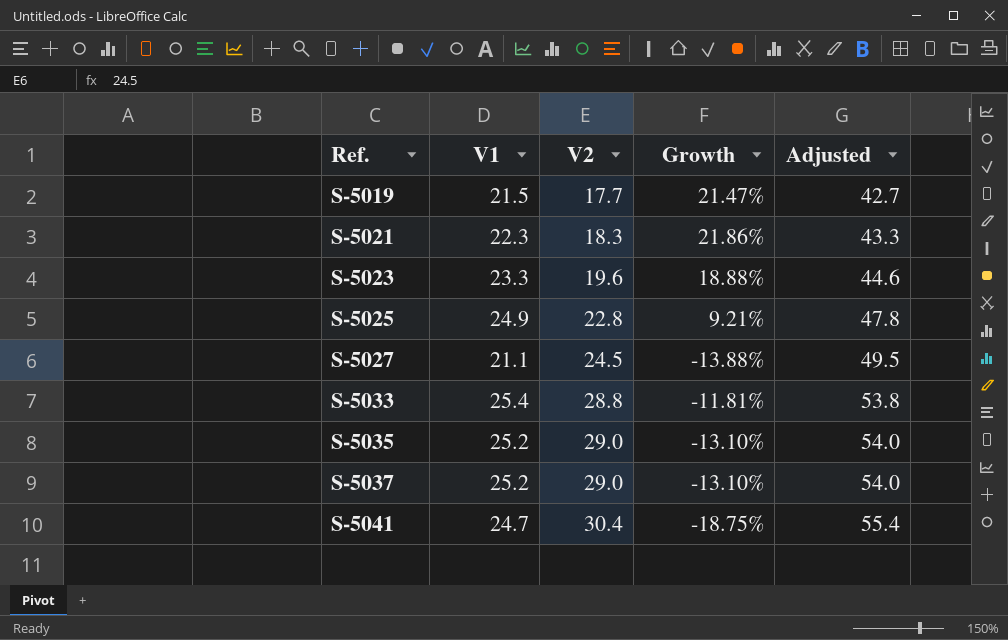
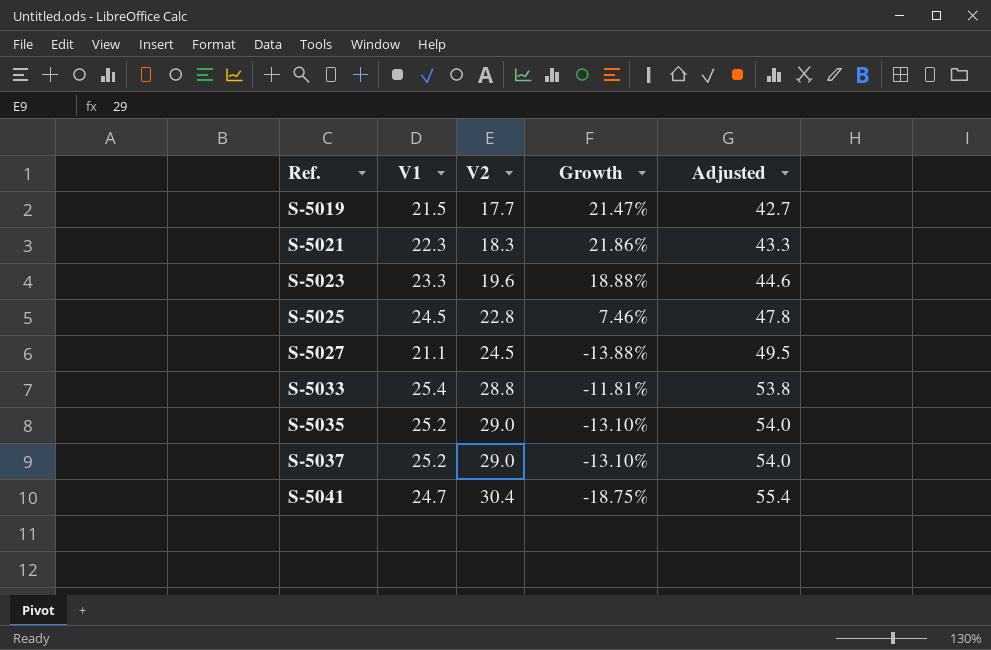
S-5025 | V1: 24.9 -> 24.5
S-5025 | Growth: 9.21% -> 7.46%

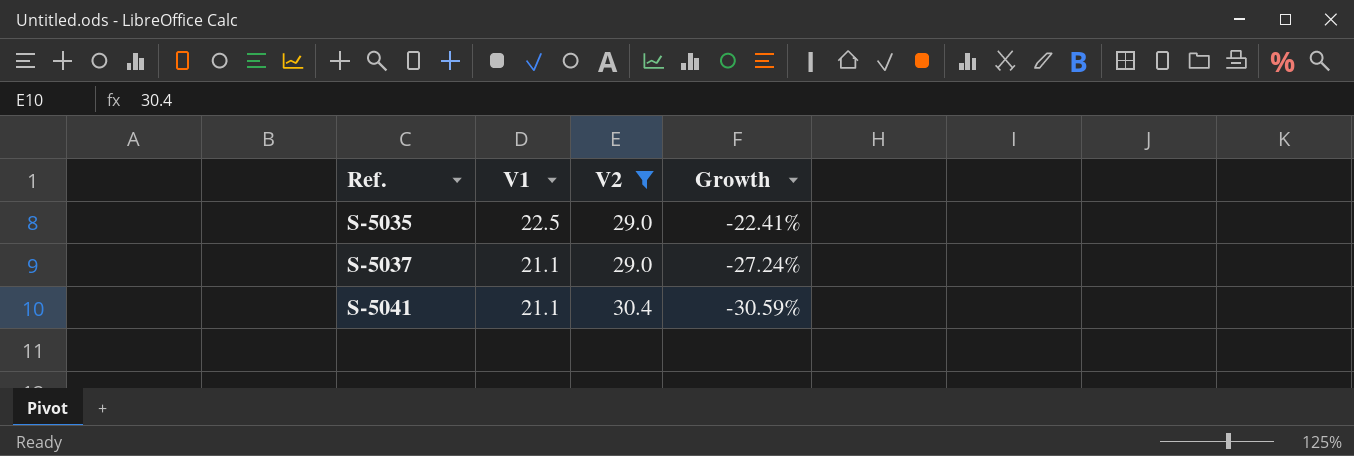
filter: none -> V2 >= 29.0
column Adjusted | formula: [V2] + 25 -> none
S-5035 | V1: 25.2 -> 22.5
S-5035 | Growth: -13.10% -> -22.41%
S-5037 | V1: 25.2 -> 21.1
S-5037 | Growth: -13.10% -> -27.24%
S-5041 | V1: 24.7 -> 21.1
S-5041 | Growth: -18.75% -> -30.59%

